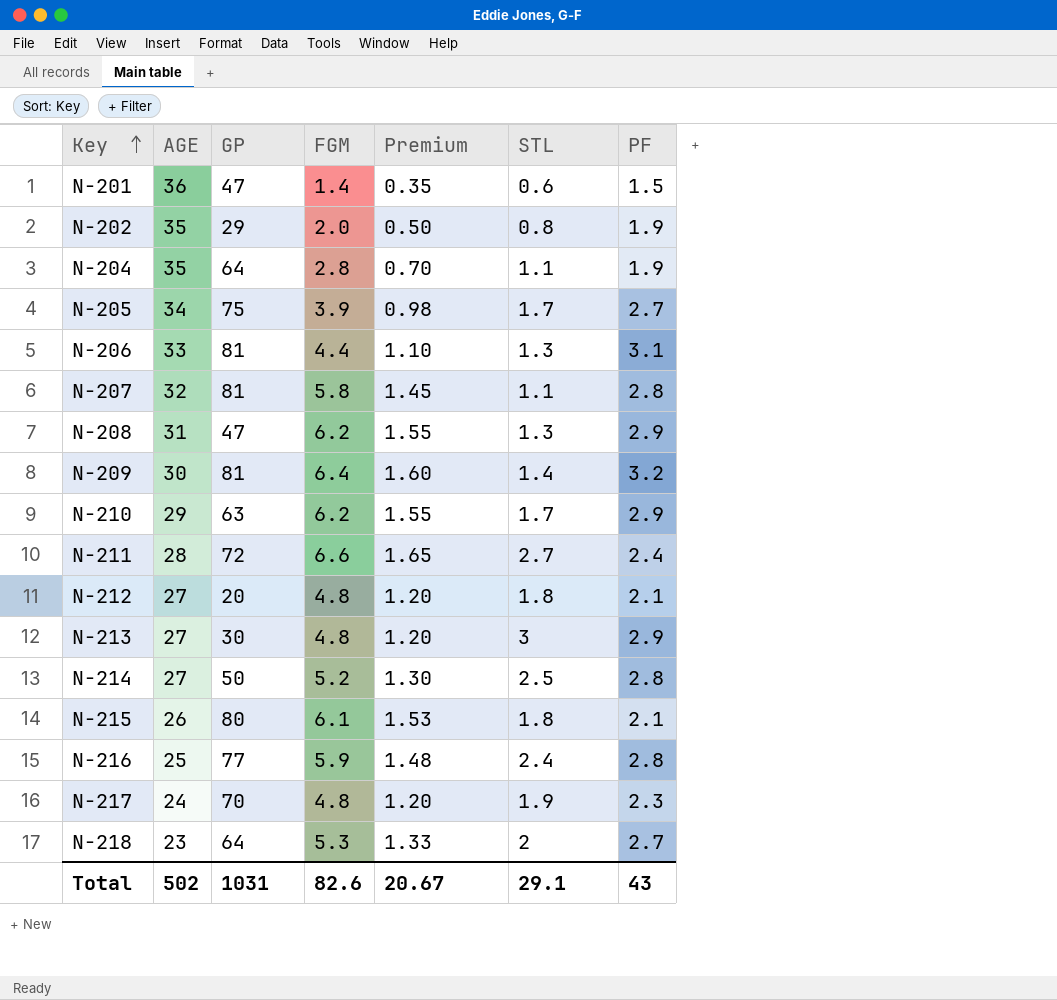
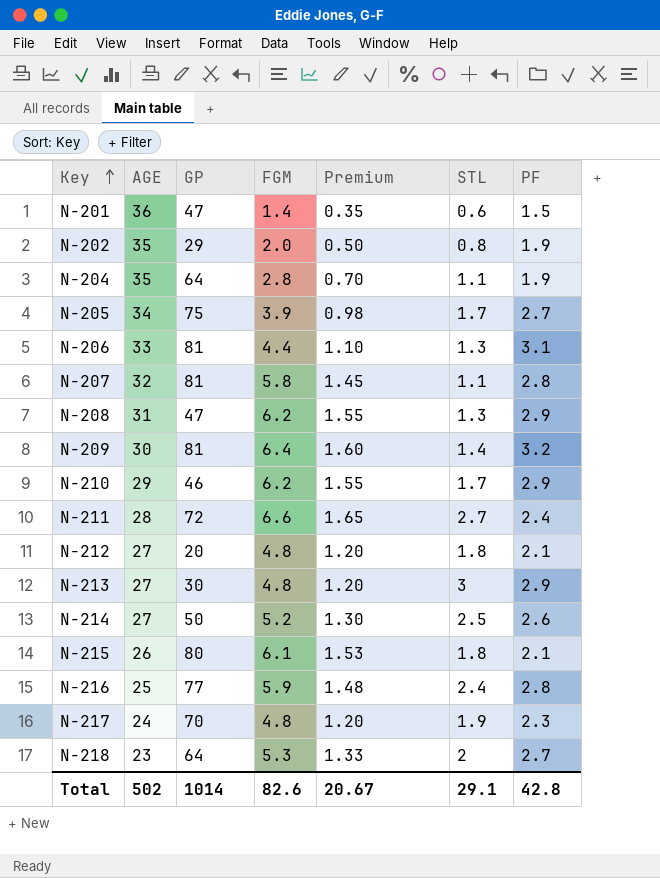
N-210 | GP: 63 -> 46
N-214 | PF: 2.8 -> 2.6
Total | GP: 1031 -> 1014
Total | PF: 43 -> 42.8

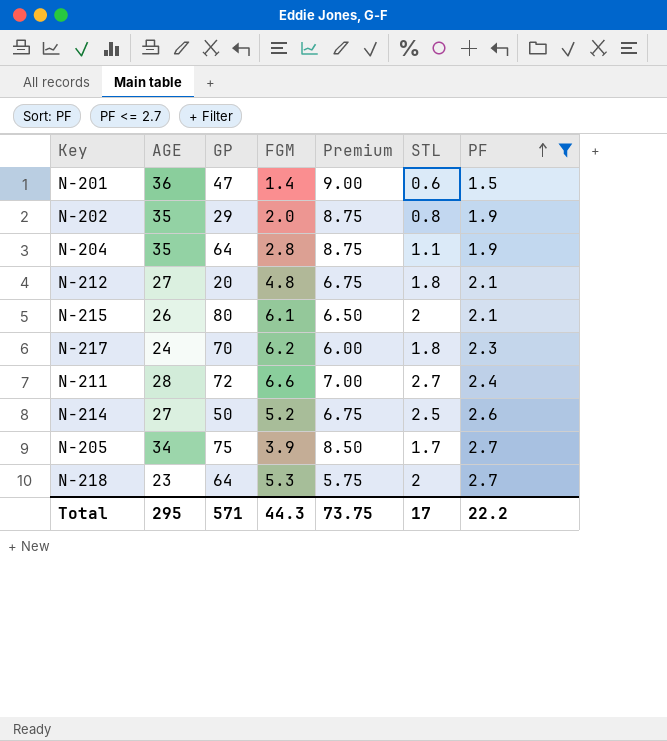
filter: none -> PF <= 2.7
row order: Key ascending -> PF ascending
column Premium | formula: [FGM] * 0.25 -> [AGE] * 0.25
N-215 | STL: 1.8 -> 2
N-217 | FGM: 4.8 -> 6.2
N-217 | STL: 1.9 -> 1.8
Total | AGE: 502 -> 295
Total | GP: 1014 -> 571
Total | FGM: 82.6 -> 44.3
Total | Premium: 20.67 -> 73.75
Total | STL: 29.1 -> 17
Total | PF: 42.8 -> 22.2

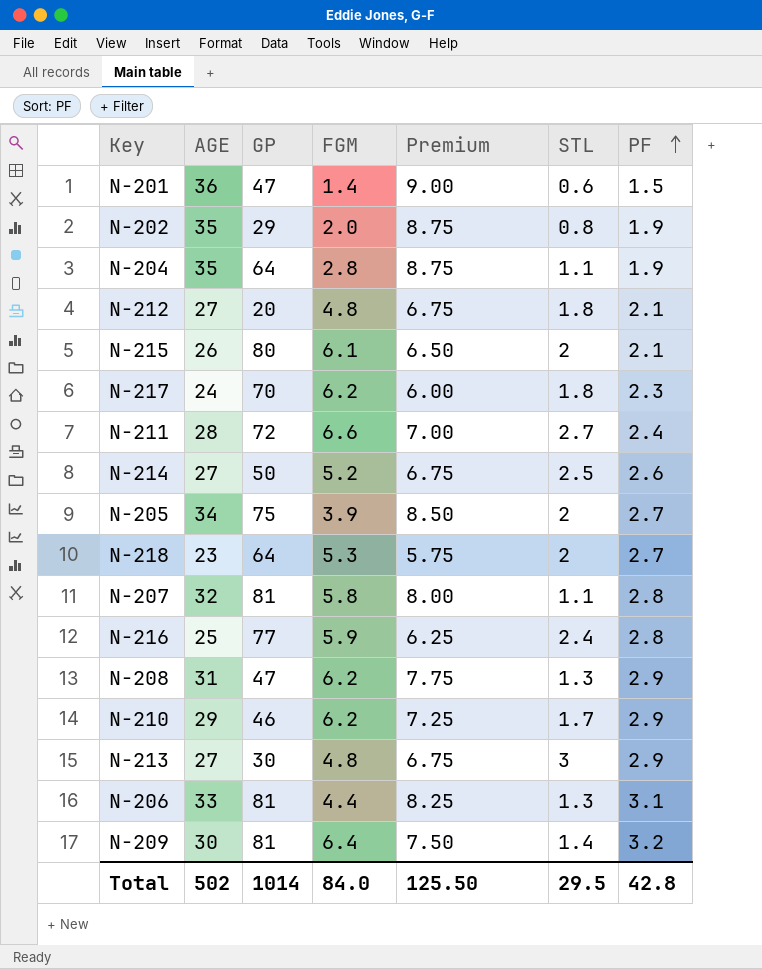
filter: PF <= 2.7 -> none
N-205 | STL: 1.7 -> 2
Total | AGE: 295 -> 502
Total | GP: 571 -> 1014
Total | FGM: 44.3 -> 84.0
Total | Premium: 73.75 -> 125.50
Total | STL: 17 -> 29.5
Total | PF: 22.2 -> 42.8

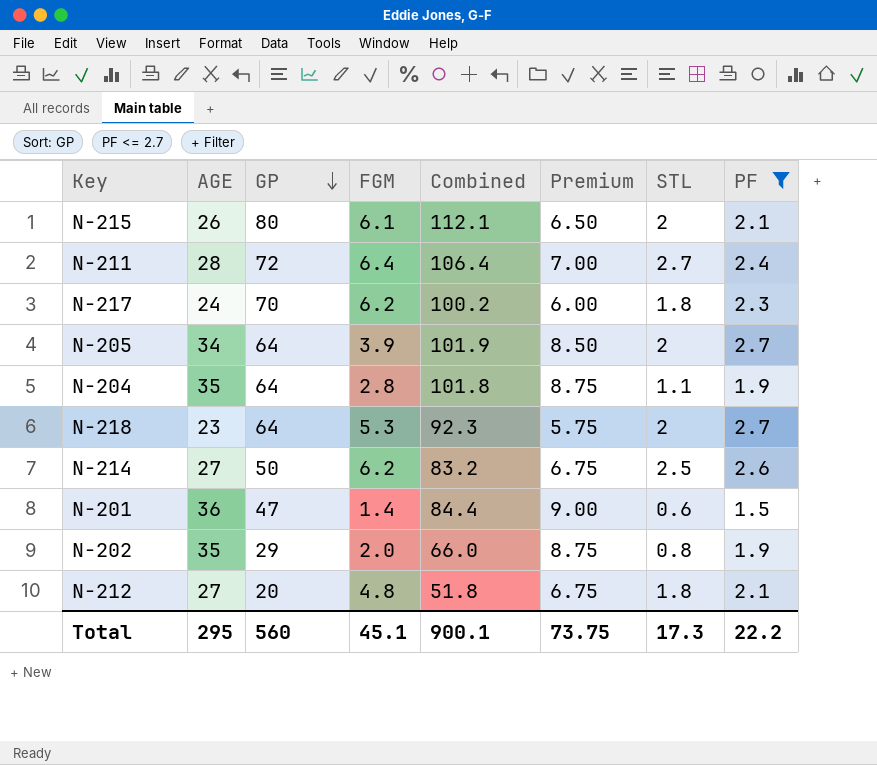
filter: none -> PF <= 2.7
row order: PF ascending -> GP descending
column Combined | formula: none -> [AGE] + [GP] + [FGM]
N-211 | FGM: 6.6 -> 6.4
N-205 | GP: 75 -> 64
N-214 | FGM: 5.2 -> 6.2
Total | AGE: 502 -> 295
Total | GP: 1014 -> 560
Total | FGM: 84.0 -> 45.1
Total | Premium: 125.50 -> 73.75
Total | STL: 29.5 -> 17.3
Total | PF: 42.8 -> 22.2

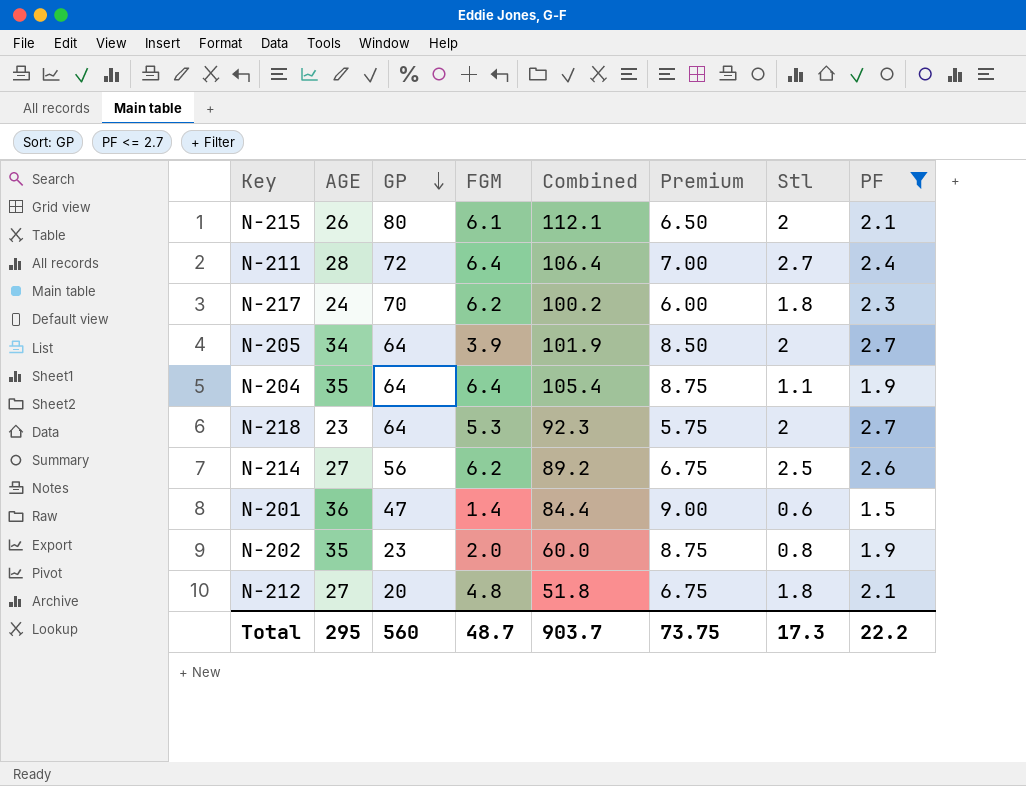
column name: STL -> Stl
N-204 | FGM: 2.8 -> 6.4
N-204 | Combined: 101.8 -> 105.4
N-214 | GP: 50 -> 56
N-214 | Combined: 83.2 -> 89.2
N-202 | GP: 29 -> 23
N-202 | Combined: 66.0 -> 60.0
Total | FGM: 45.1 -> 48.7
Total | Combined: 900.1 -> 903.7

